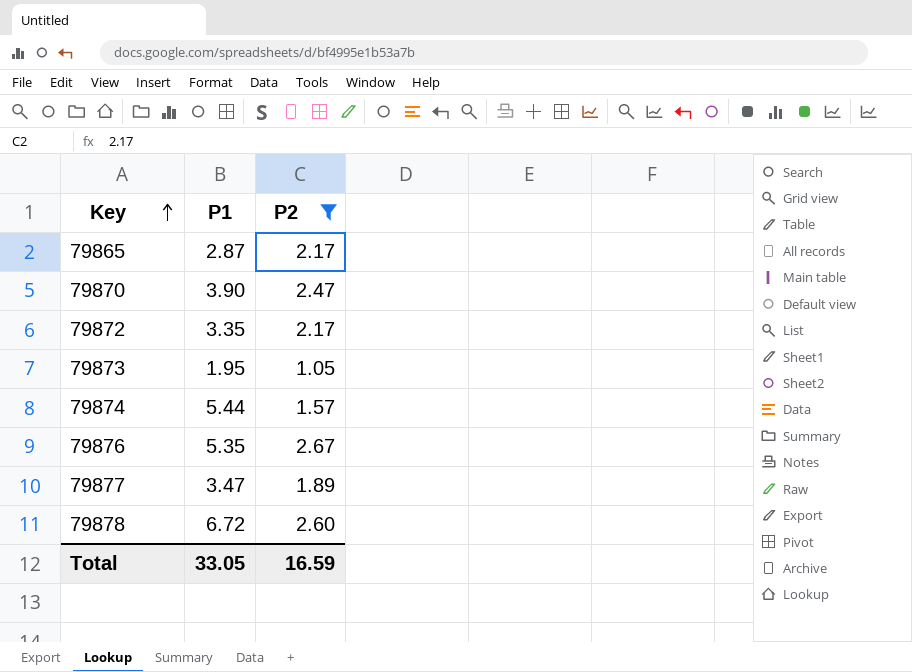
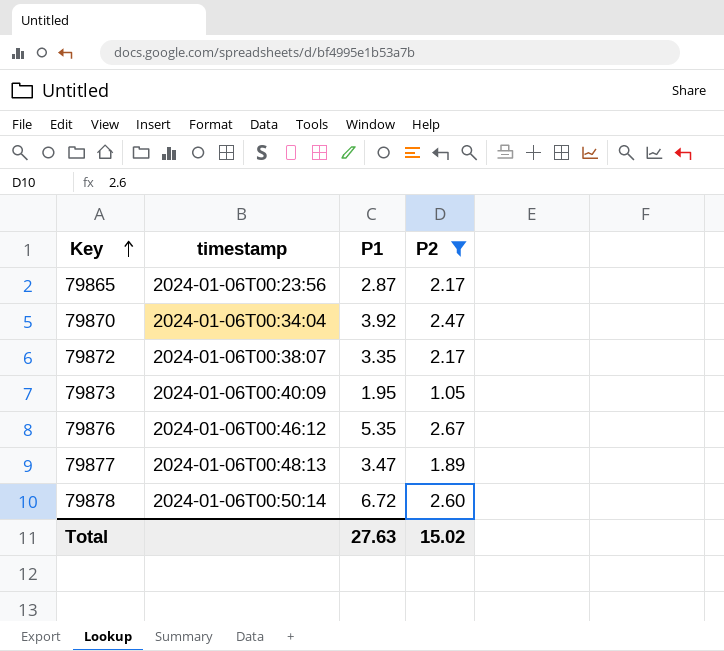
column timestamp | position: none -> 2
row 79874: 5.44 | 1.57 -> none
79870 | P1: 3.90 -> 3.92
Total | P1: 33.05 -> 27.63
Total | P2: 16.59 -> 15.02

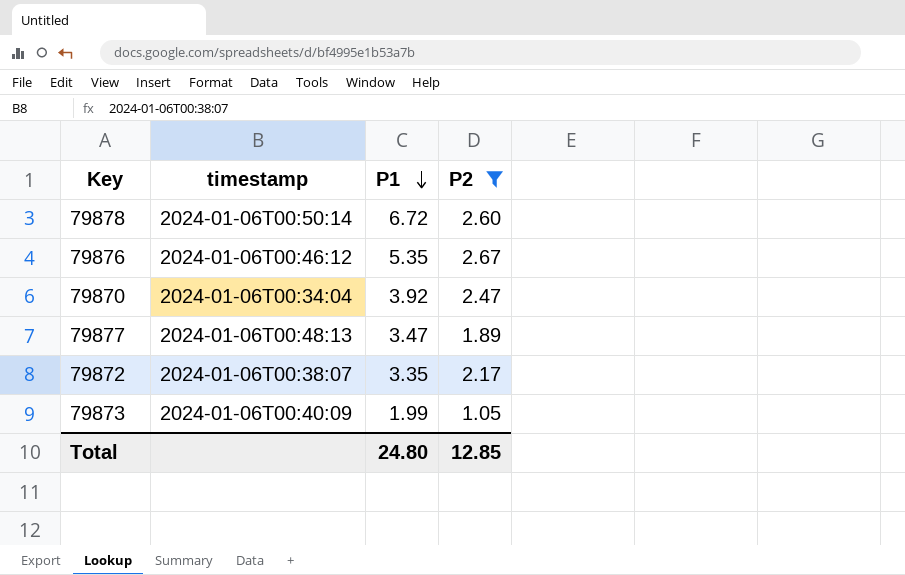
row order: Key ascending -> P1 descending
row 79865: 2024-01-06T00:23:56 | 2.87 | 2.17 -> none
79873 | P1: 1.95 -> 1.99
Total | P1: 27.63 -> 24.80
Total | P2: 15.02 -> 12.85

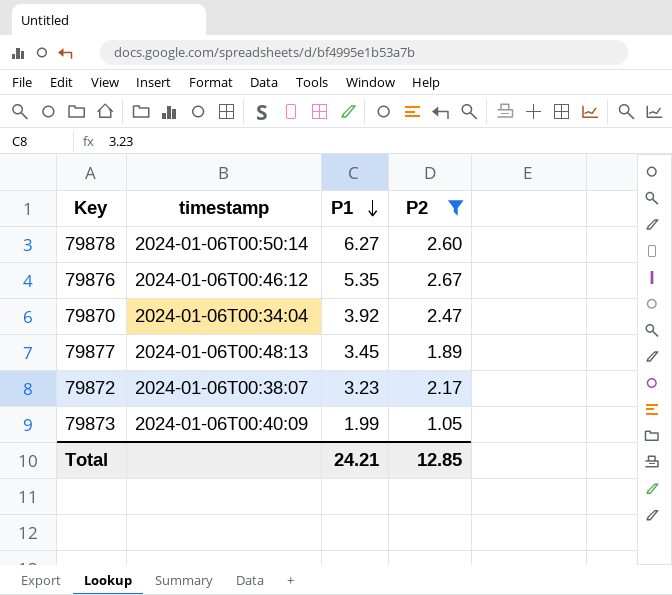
79878 | P1: 6.72 -> 6.27
79877 | P1: 3.47 -> 3.45
79872 | P1: 3.35 -> 3.23
Total | P1: 24.80 -> 24.21

